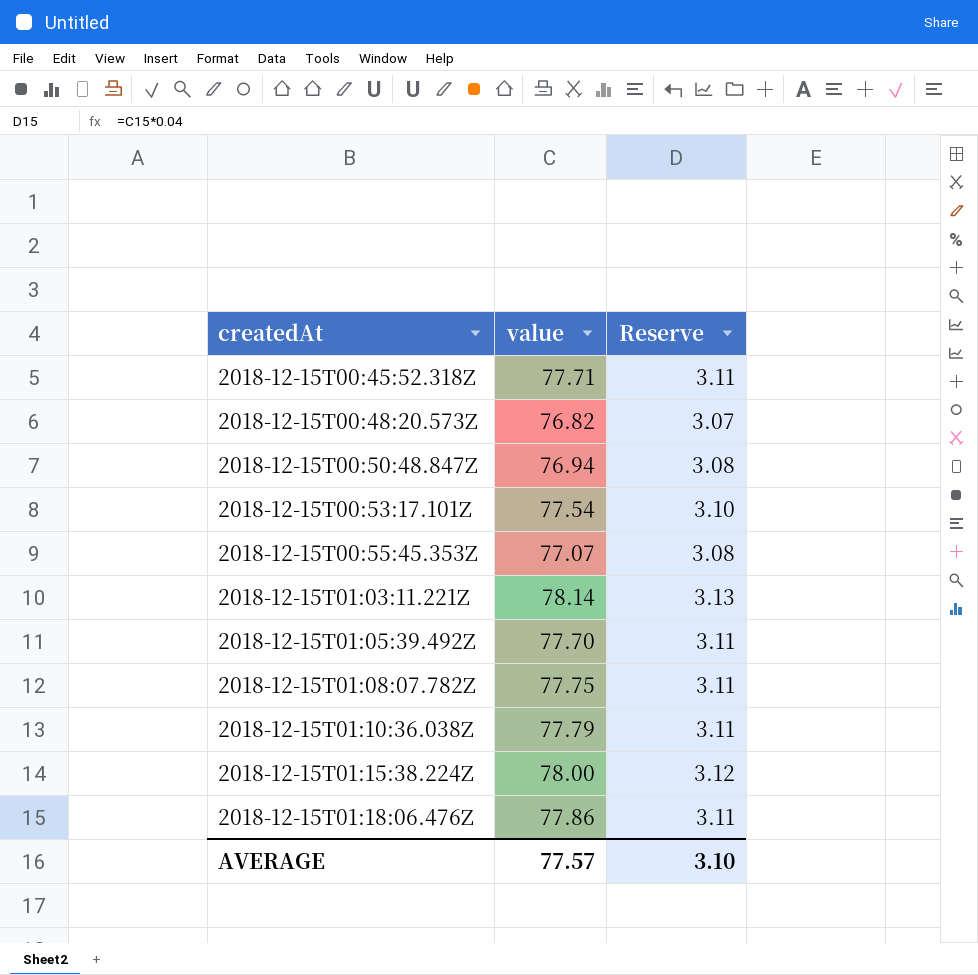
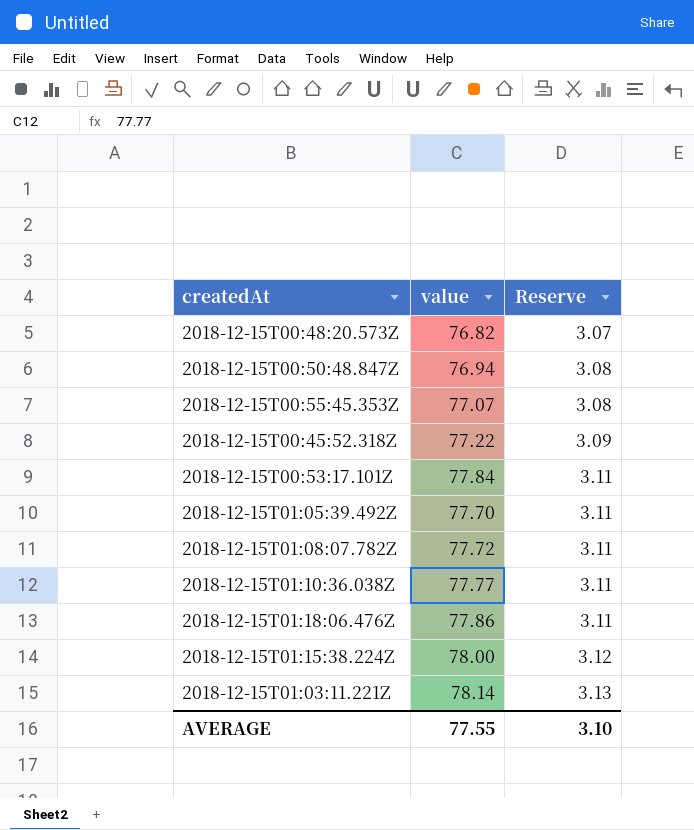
row order: createdAt ascending -> Reserve ascending
2018-12-15T00:45:52.318Z | value: 77.71 -> 77.22
2018-12-15T00:45:52.318Z | Reserve: 3.11 -> 3.09
2018-12-15T00:53:17.101Z | value: 77.54 -> 77.84
2018-12-15T00:53:17.101Z | Reserve: 3.10 -> 3.11
2018-12-15T01:08:07.782Z | value: 77.75 -> 77.72
2018-12-15T01:10:36.038Z | value: 77.79 -> 77.77
AVERAGE | value: 77.57 -> 77.55

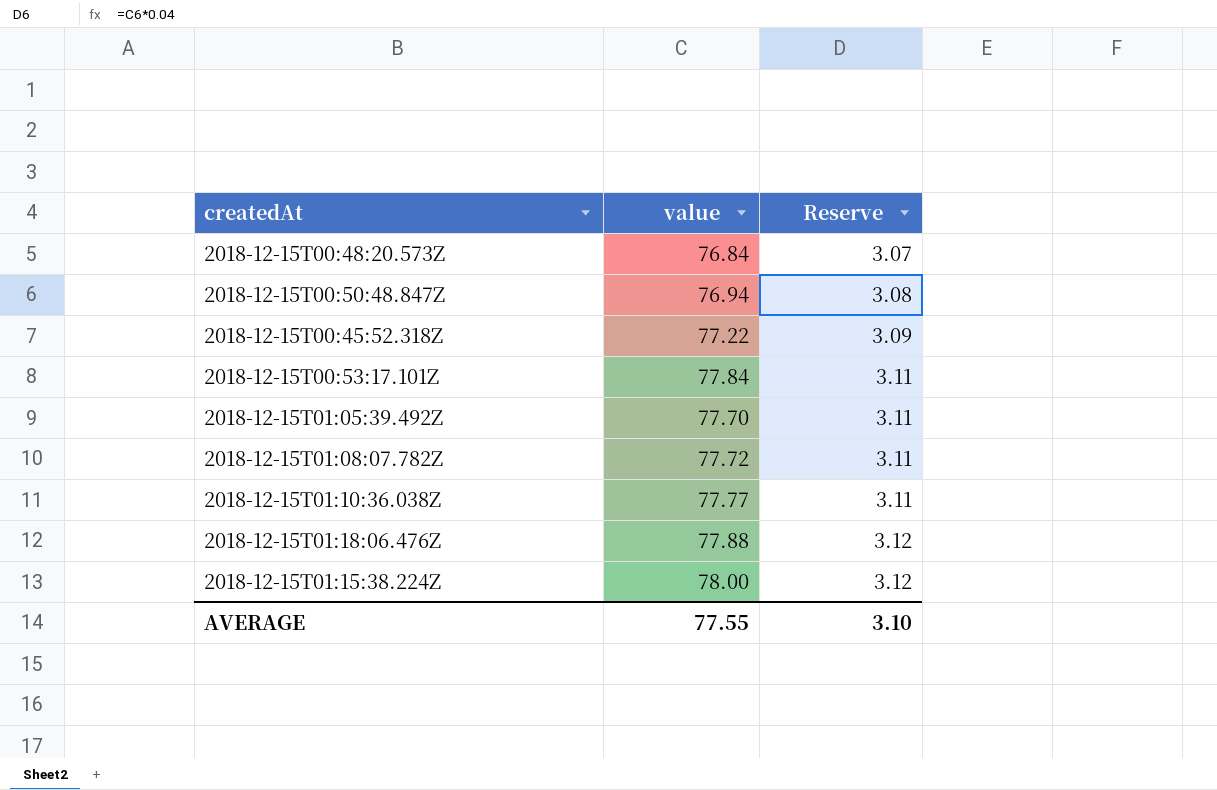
row 2018-12-15T00:55:45.353Z: 77.07 | 3.08 -> none
row 2018-12-15T01:03:11.221Z: 78.14 | 3.13 -> none
2018-12-15T00:48:20.573Z | value: 76.82 -> 76.84
2018-12-15T01:18:06.476Z | value: 77.86 -> 77.88
2018-12-15T01:18:06.476Z | Reserve: 3.11 -> 3.12

